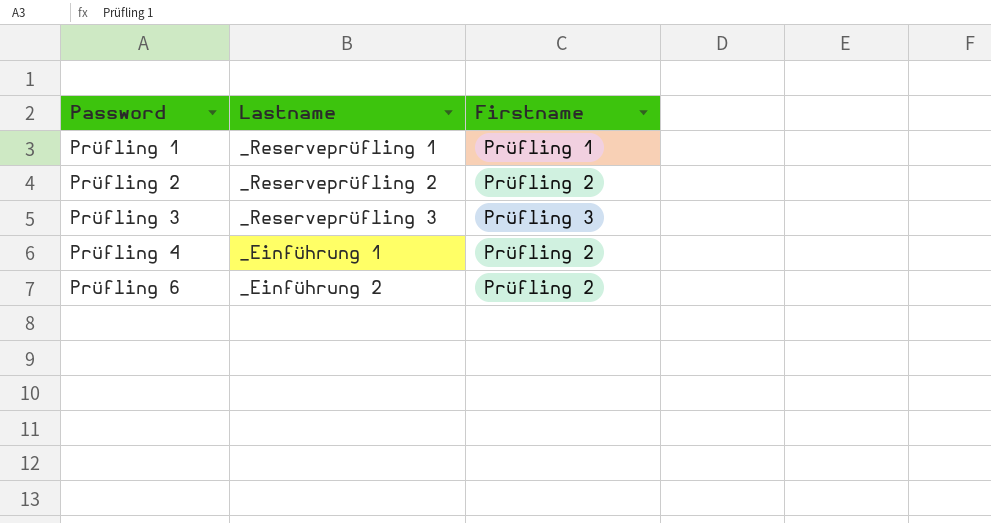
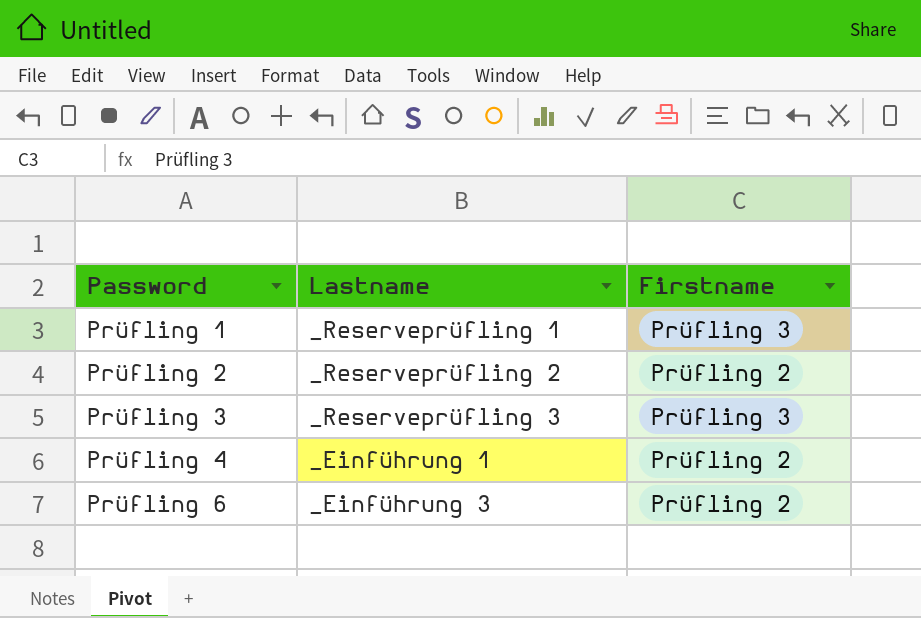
Prüfling 1 | Firstname: Prüfling 1 -> Prüfling 3
Prüfling 6 | Lastname: _Einführung 2 -> _Einführung 3

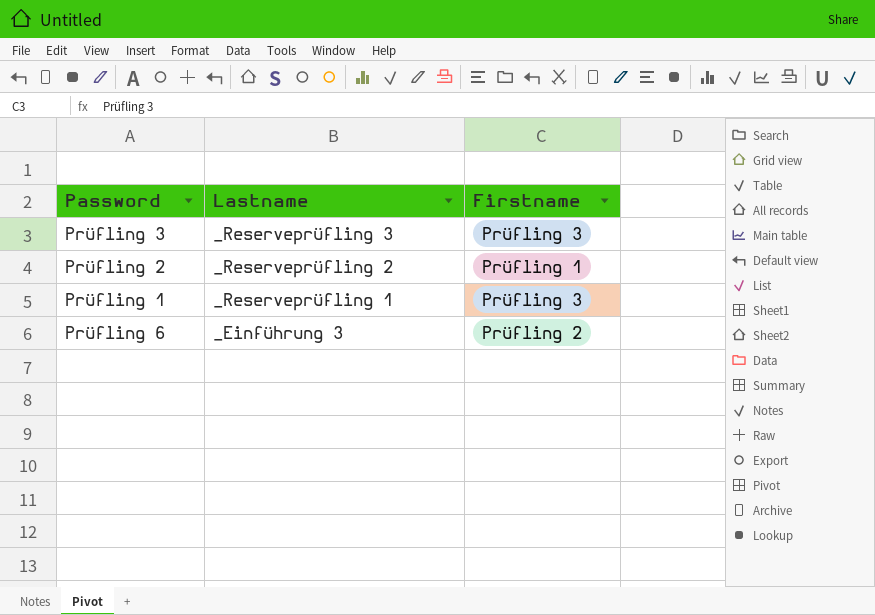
row order: Password ascending -> Lastname descending
row Prüfling 4: _Einführung 1 | Prüfling 2 -> none
Prüfling 2 | Firstname: Prüfling 2 -> Prüfling 1

